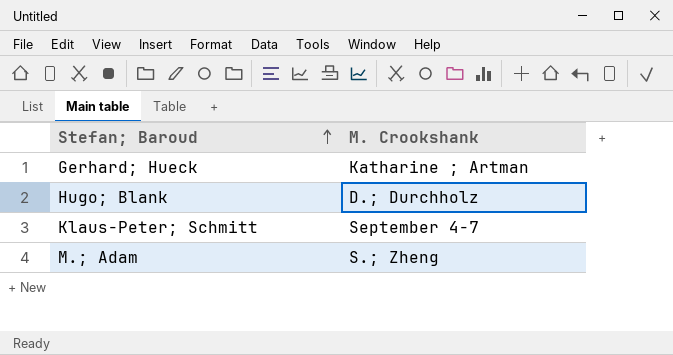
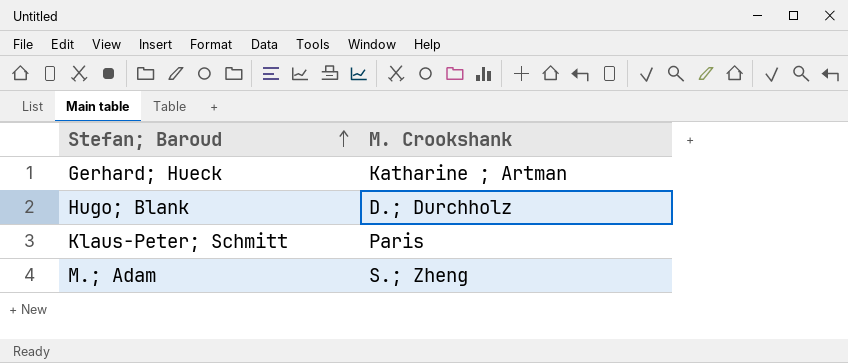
Klaus-Peter; Schmitt | M. Crookshank: September 4-7 -> Paris

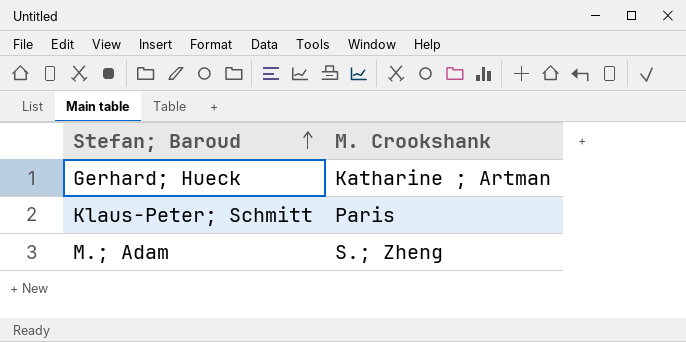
row Hugo; Blank: D.; Durchholz -> none

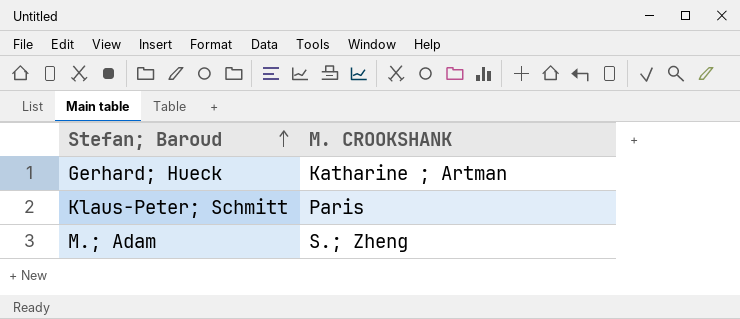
column name: M. Crookshank -> M. CROOKSHANK

